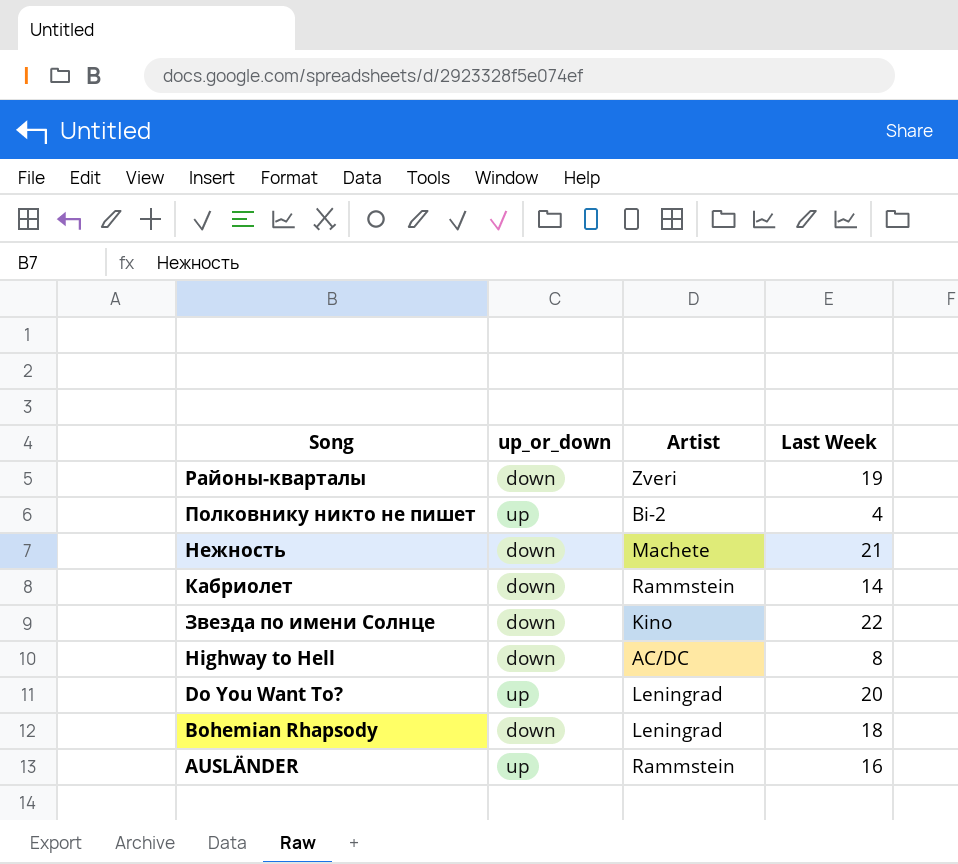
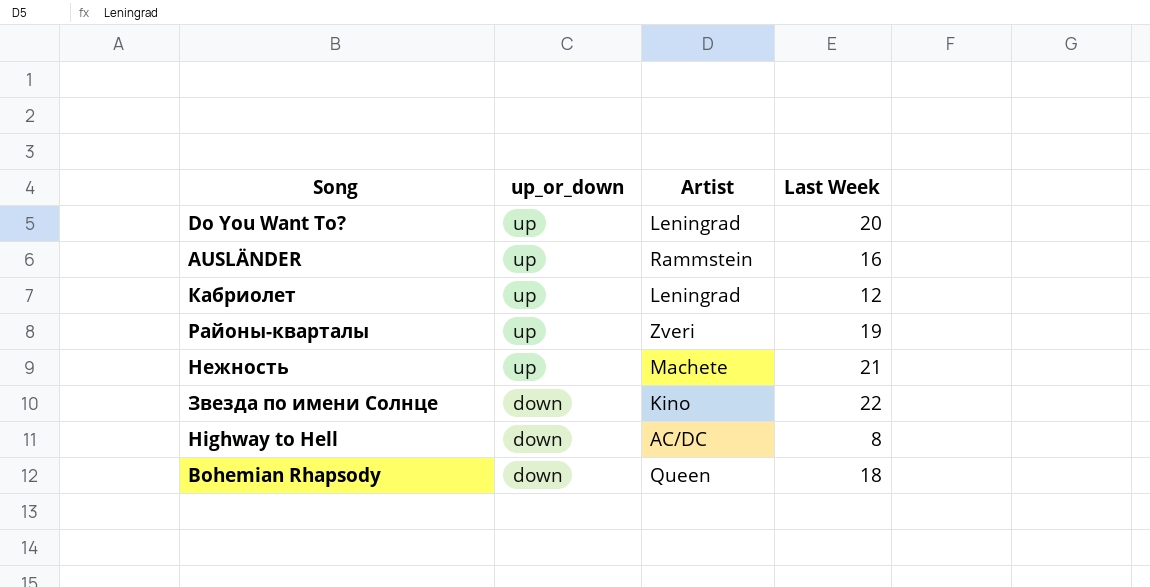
row order: Song descending -> up_or_down descending
row Полковнику никто не пишет: up | Bi-2 | 4 -> none
Кабриолет | up_or_down: down -> up
Кабриолет | Artist: Rammstein -> Leningrad
Кабриолет | Last Week: 14 -> 12
Районы-кварталы | up_or_down: down -> up
Нежность | up_or_down: down -> up
Bohemian Rhapsody | Artist: Leningrad -> Queen

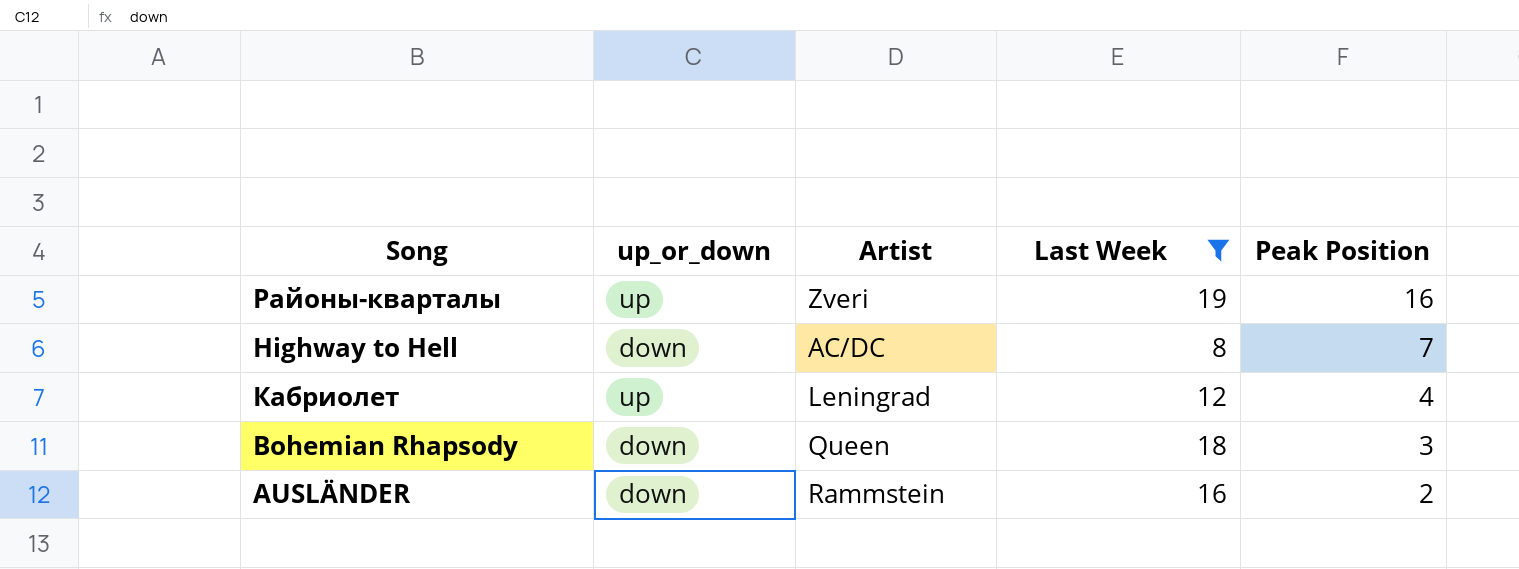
filter: none -> Last Week <= 19
row order: up_or_down descending -> Peak Position descending
column Peak Position | position: none -> 5
AUSLÄNDER | up_or_down: up -> down

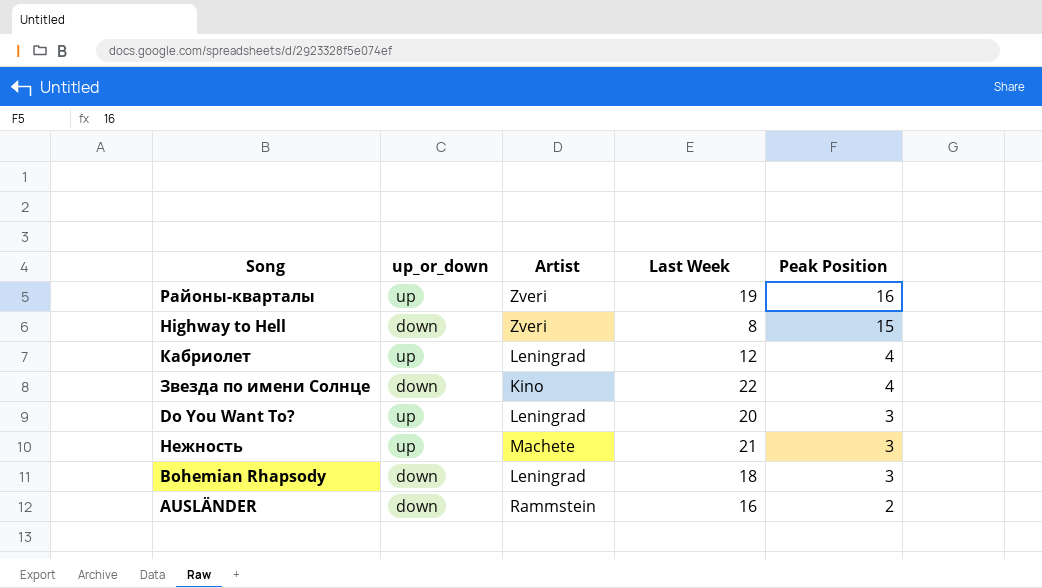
filter: Last Week <= 19 -> none
Highway to Hell | Artist: AC/DC -> Zveri
Highway to Hell | Peak Position: 7 -> 15
Bohemian Rhapsody | Artist: Queen -> Leningrad

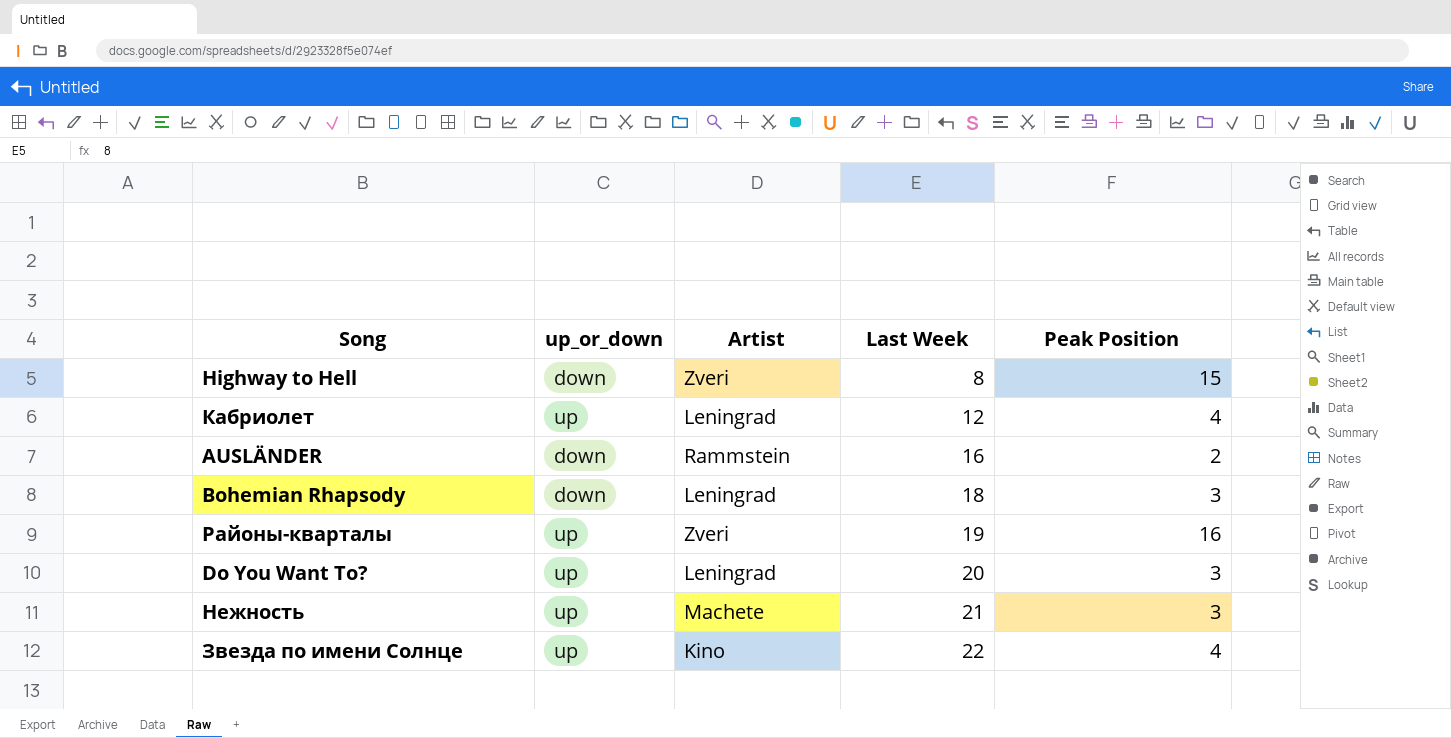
row order: Peak Position descending -> Last Week ascending
Звезда по имени Солнце | up_or_down: down -> up

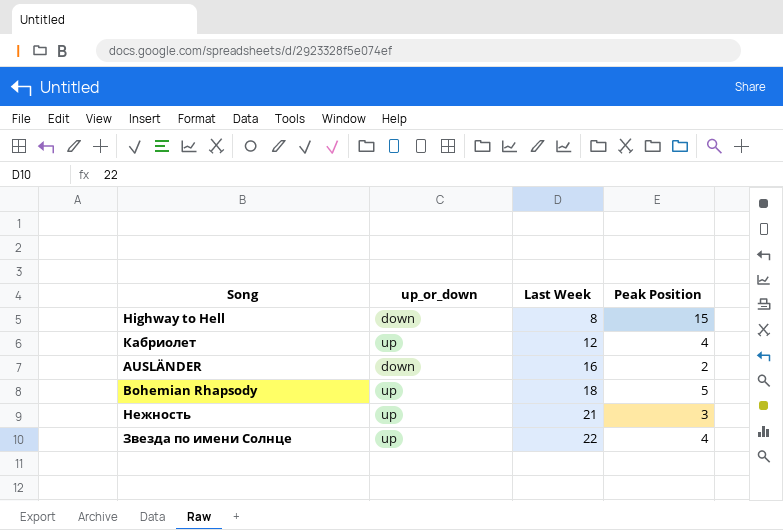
column Artist | position: 3 -> none
row Районы-кварталы: up | Zveri | 19 | 16 -> none
row Do You Want To?: up | Leningrad | 20 | 3 -> none
Bohemian Rhapsody | up_or_down: down -> up
Bohemian Rhapsody | Peak Position: 3 -> 5

